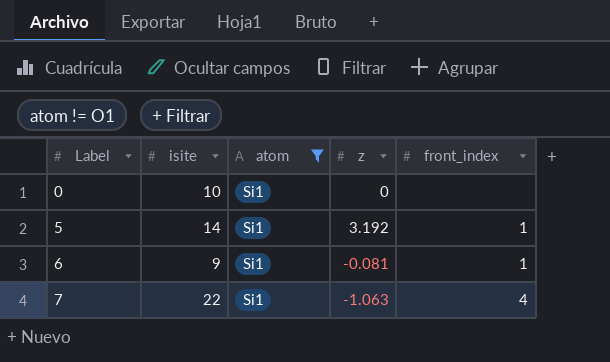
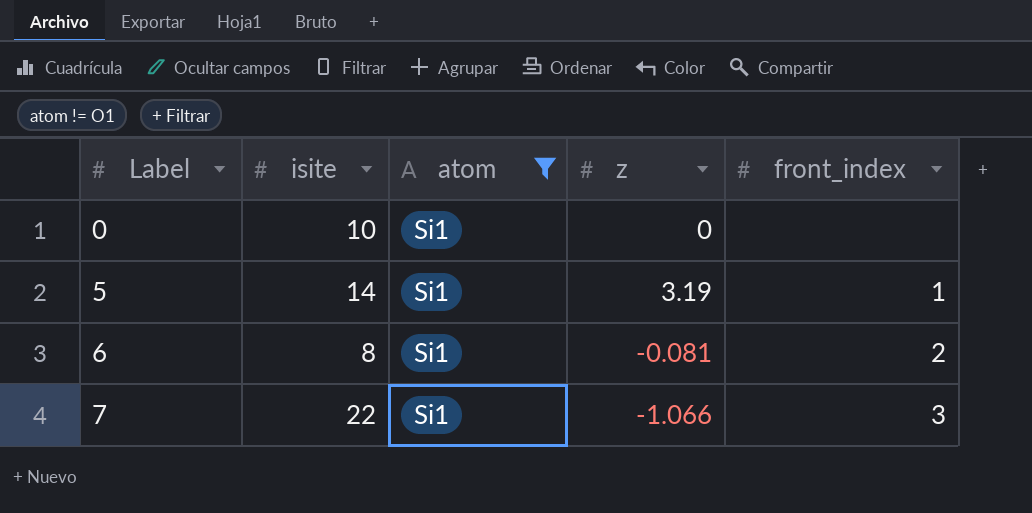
5 | z: 3.192 -> 3.19
6 | isite: 9 -> 8
6 | front_index: 1 -> 2
7 | z: -1.063 -> -1.066
7 | front_index: 4 -> 3

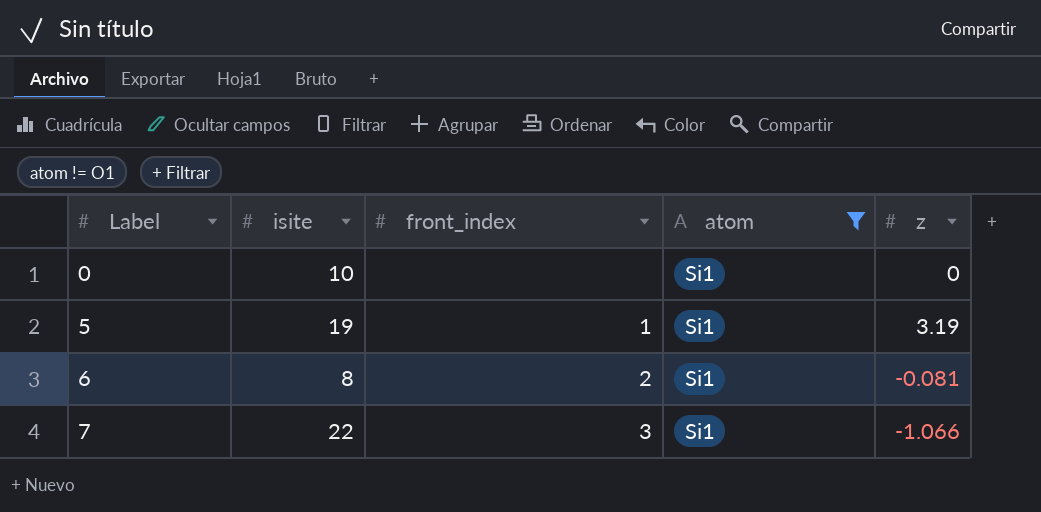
column front_index | position: 5 -> 3
5 | isite: 14 -> 19

